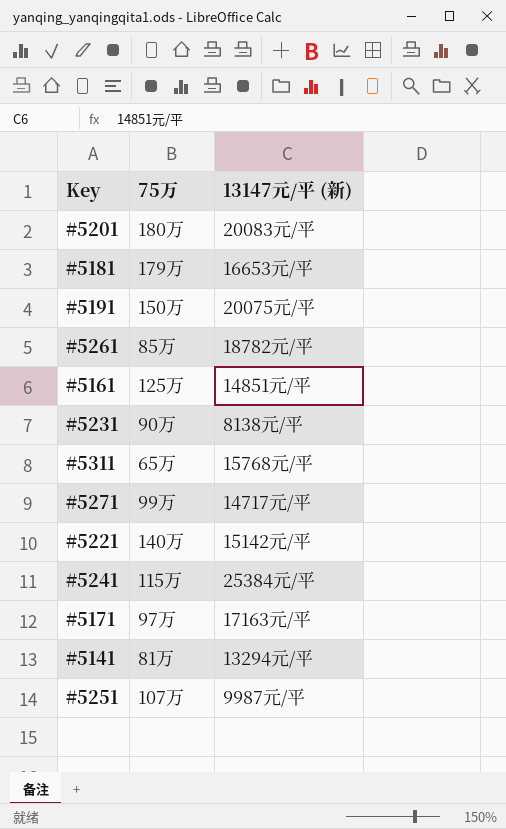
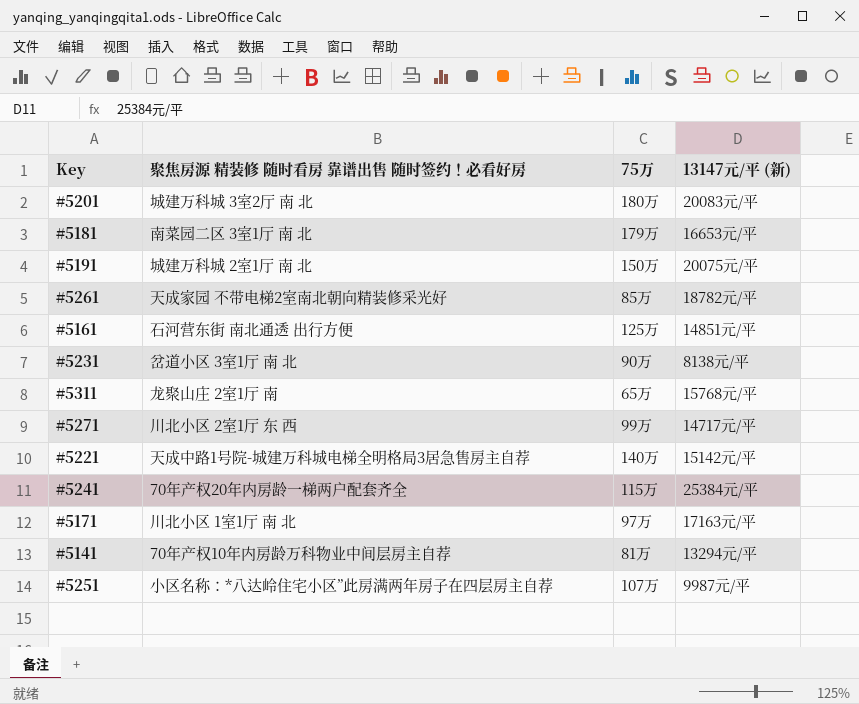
column 聚焦房源 精装修 随时看房 靠谱出售 随时签约！必看好房 | position: none -> 2

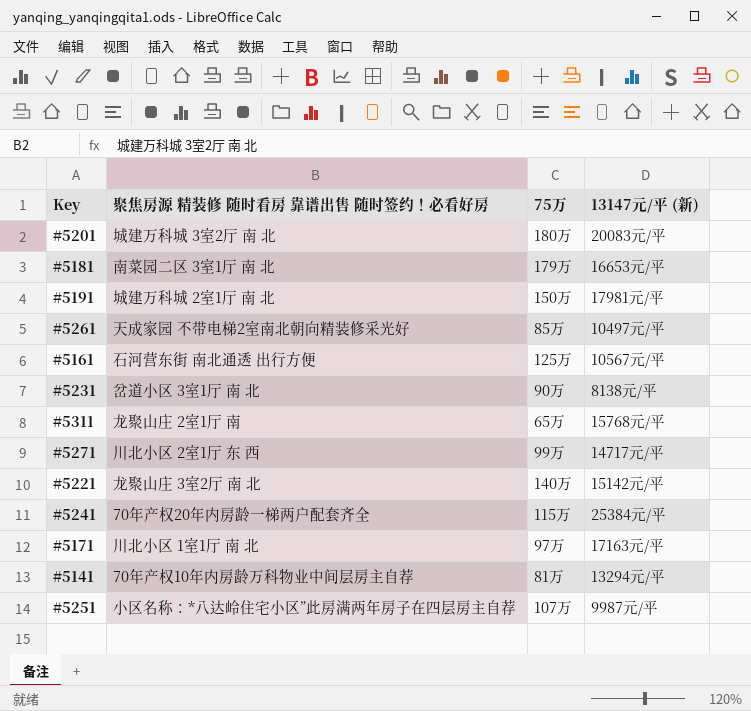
#5191 | 13147元/平 (新): 20075元/平 -> 17981元/平
#5261 | 13147元/平 (新): 18782元/平 -> 10497元/平
#5161 | 13147元/平 (新): 14851元/平 -> 10567元/平
#5221 | 聚焦房源 精装修 随时看房 靠谱出售 随时签约！必看好房: 天成中路1号院-城建万科城电梯全明格局3居急售房主自荐 -> 龙聚山庄 3室2厅 南 北

